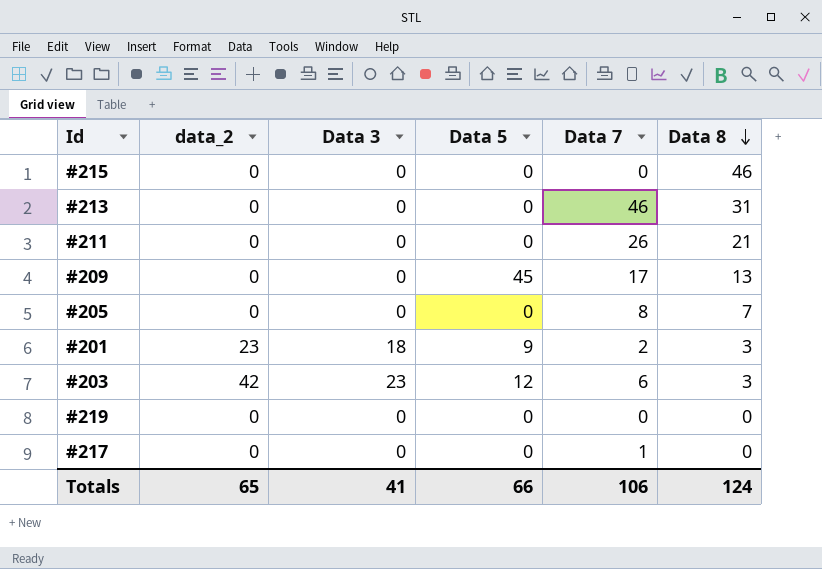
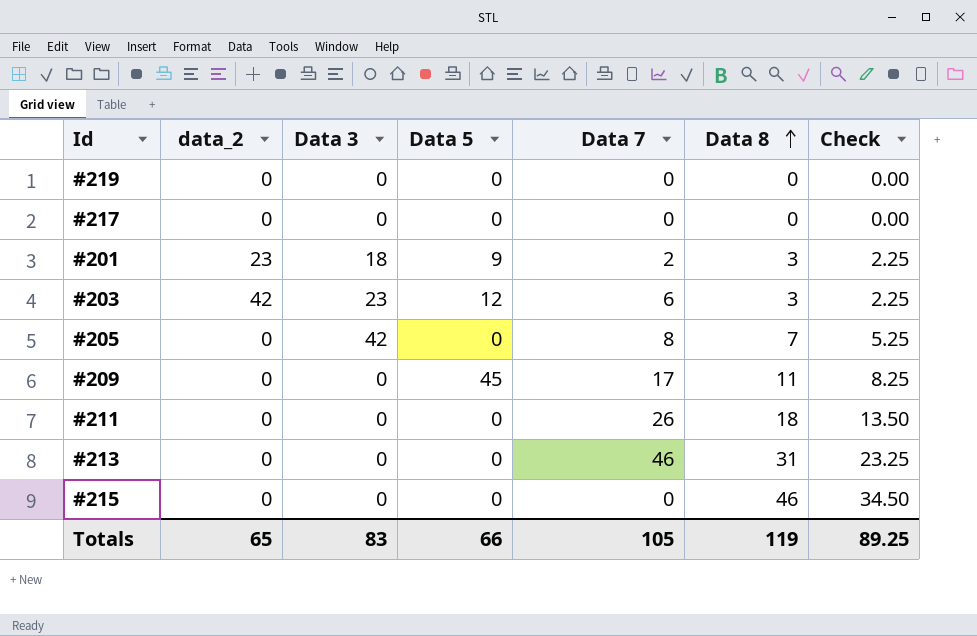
row order: Data 8 descending -> Data 8 ascending
column Check | formula: none -> [Data 8] * 0.75
#217 | Data 7: 1 -> 0
#205 | Data 3: 0 -> 42
#209 | Data 8: 13 -> 11
#211 | Data 8: 21 -> 18
Totals | Data 3: 41 -> 83
Totals | Data 7: 106 -> 105
Totals | Data 8: 124 -> 119

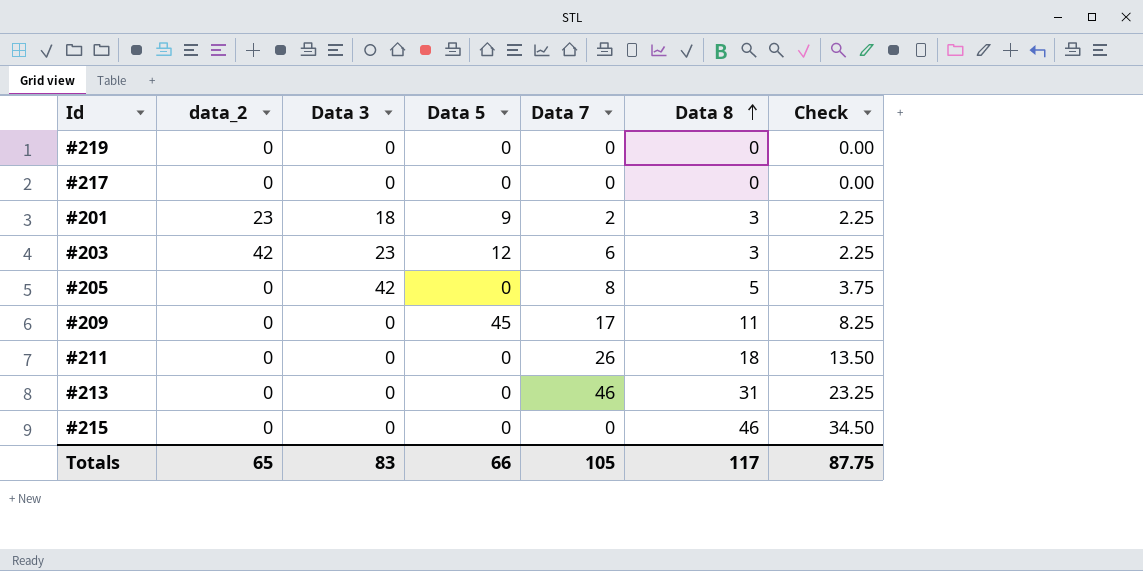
#205 | Data 8: 7 -> 5
#205 | Check: 5.25 -> 3.75
Totals | Data 8: 119 -> 117
Totals | Check: 89.25 -> 87.75

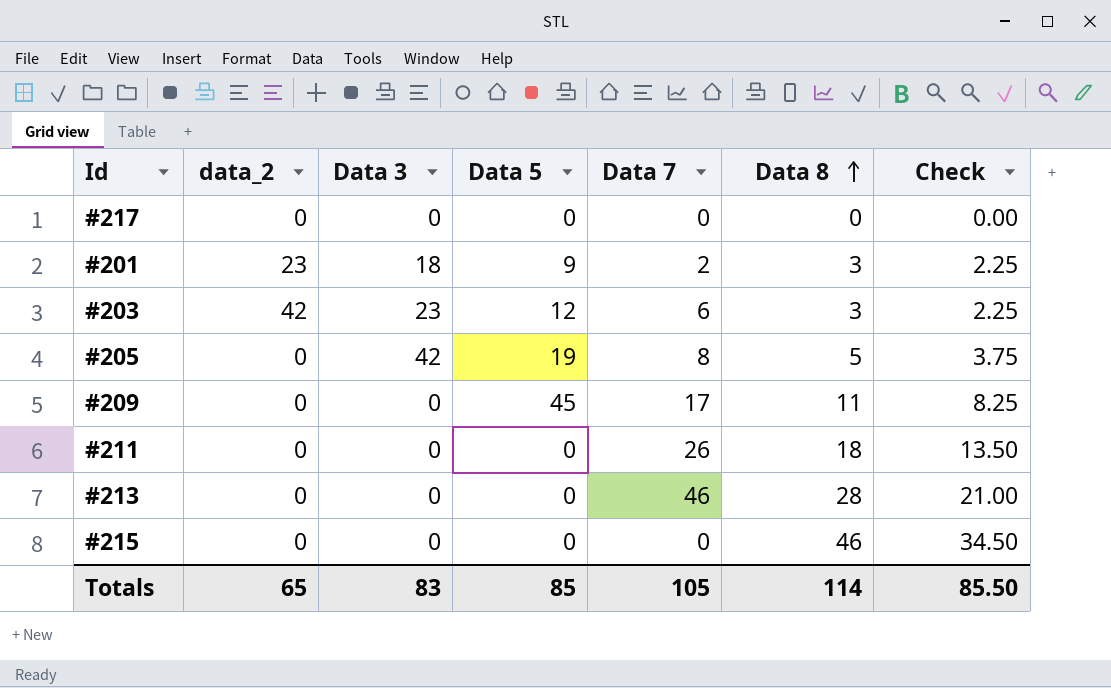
row #219: 0 | 0 | 0 | 0 | 0 | 0.00 -> none
#205 | Data 5: 0 -> 19
#213 | Data 8: 31 -> 28
#213 | Check: 23.25 -> 21.00
Totals | Data 5: 66 -> 85
Totals | Data 8: 117 -> 114
Totals | Check: 87.75 -> 85.50

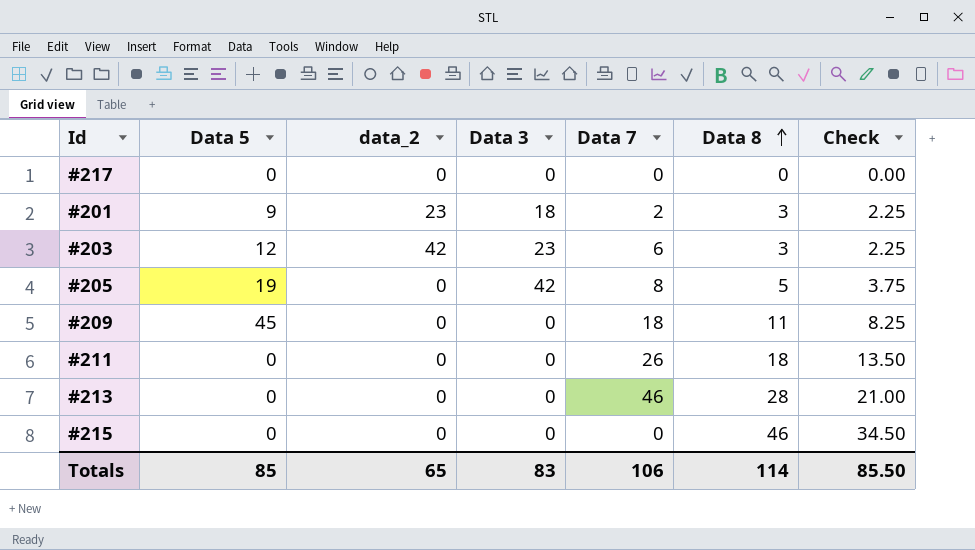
column Data 5 | position: 4 -> 2
#209 | Data 7: 17 -> 18
Totals | Data 7: 105 -> 106

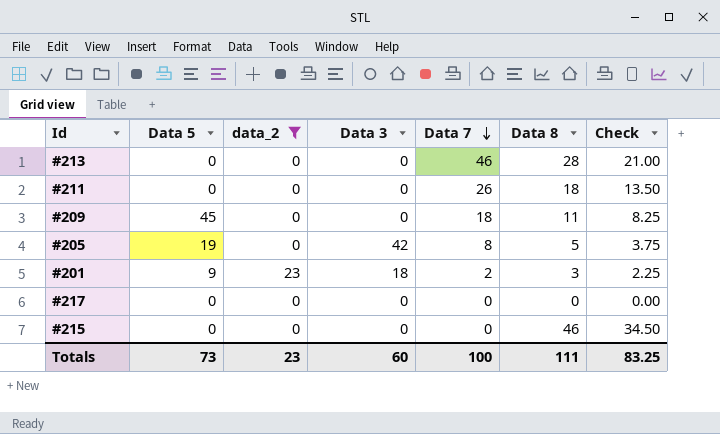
filter: none -> data_2 != 42
row order: Data 8 ascending -> Data 7 descending
Totals | Data 5: 85 -> 73
Totals | data_2: 65 -> 23
Totals | Data 3: 83 -> 60
Totals | Data 7: 106 -> 100
Totals | Data 8: 114 -> 111
Totals | Check: 85.50 -> 83.25

